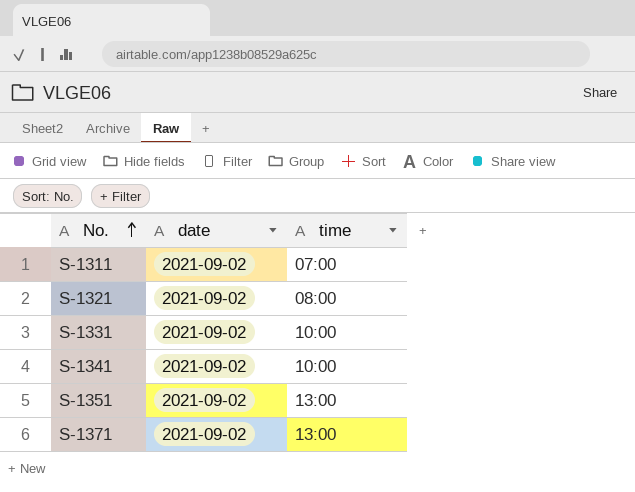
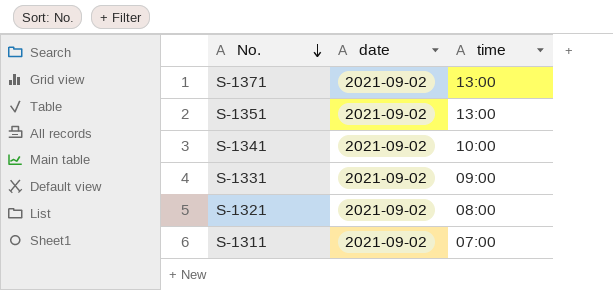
row order: No. ascending -> No. descending
S-1331 | time: 10:00 -> 09:00

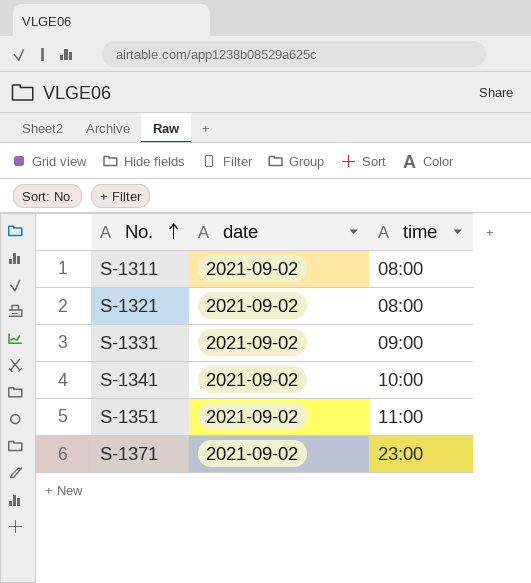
row order: No. descending -> No. ascending
S-1311 | time: 07:00 -> 08:00
S-1351 | time: 13:00 -> 11:00
S-1371 | time: 13:00 -> 23:00

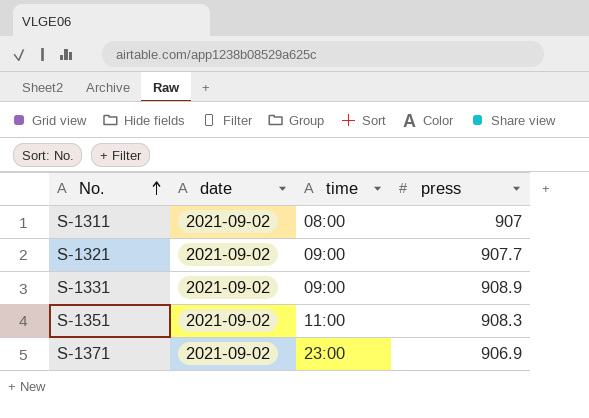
column press | position: none -> 4
row S-1341: 2021-09-02 | 10:00 -> none
S-1321 | time: 08:00 -> 09:00

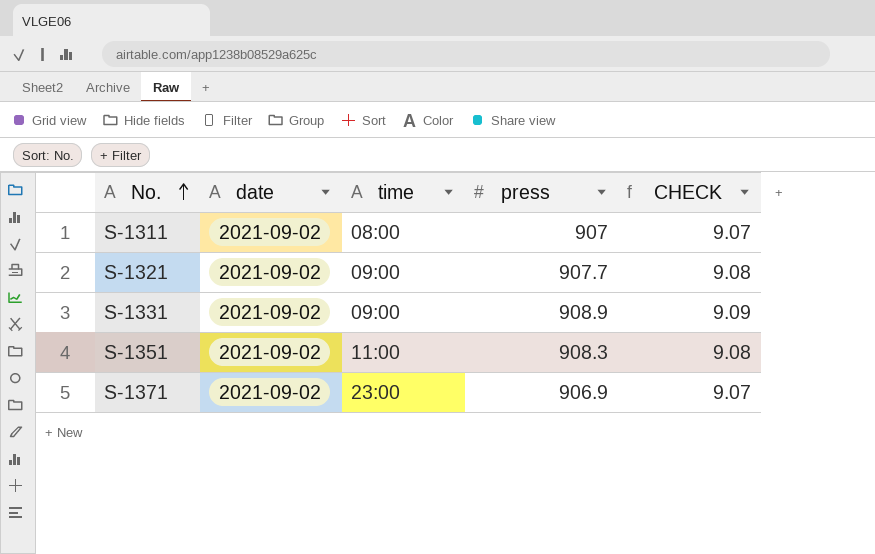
column CHECK | formula: none -> [press] * 0.01

